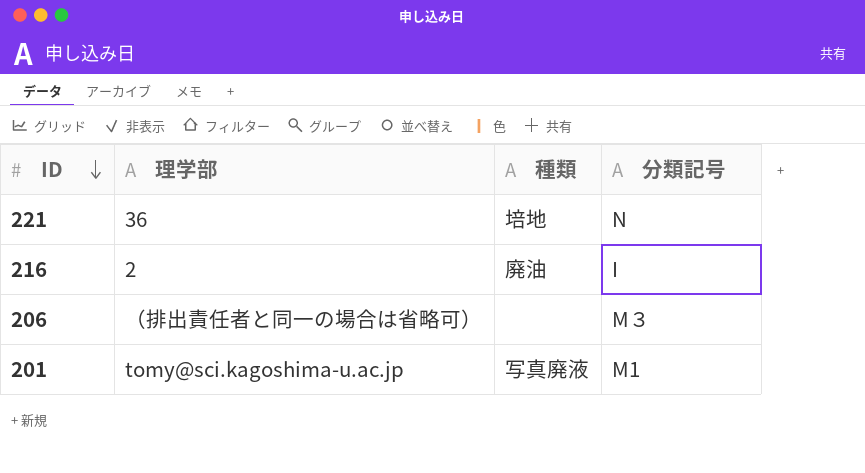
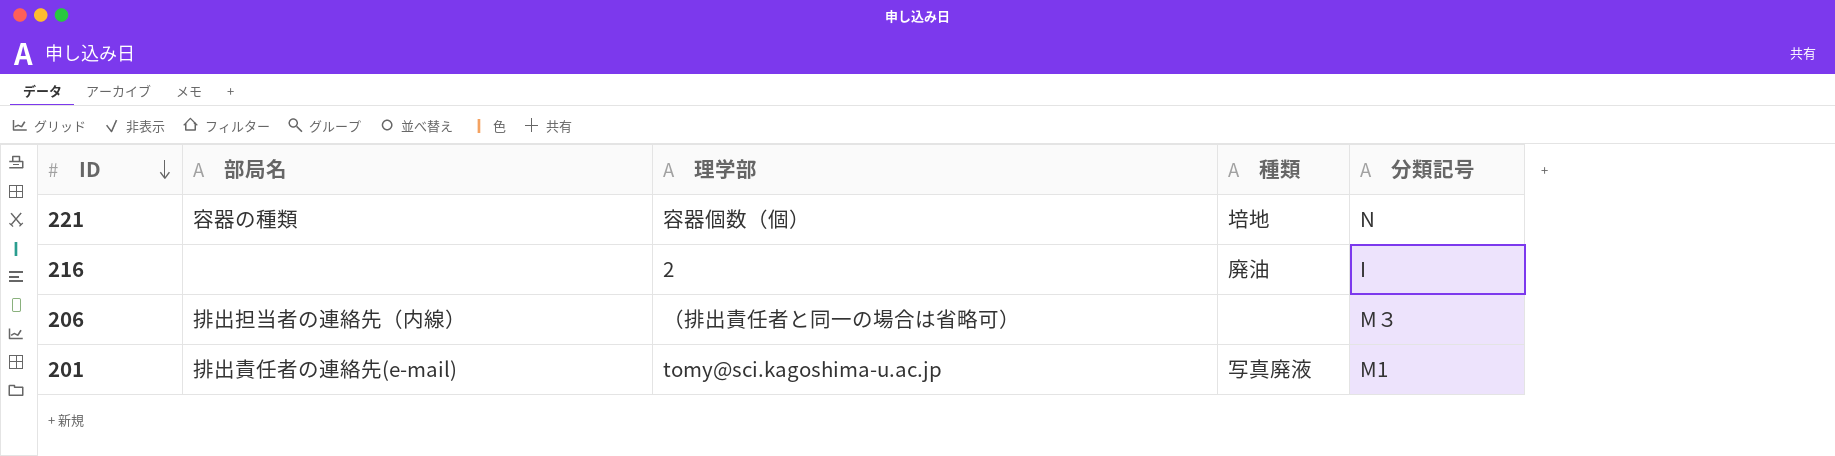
column 部局名 | position: none -> 2
221 | 理学部: 36 -> 容器個数（個）

